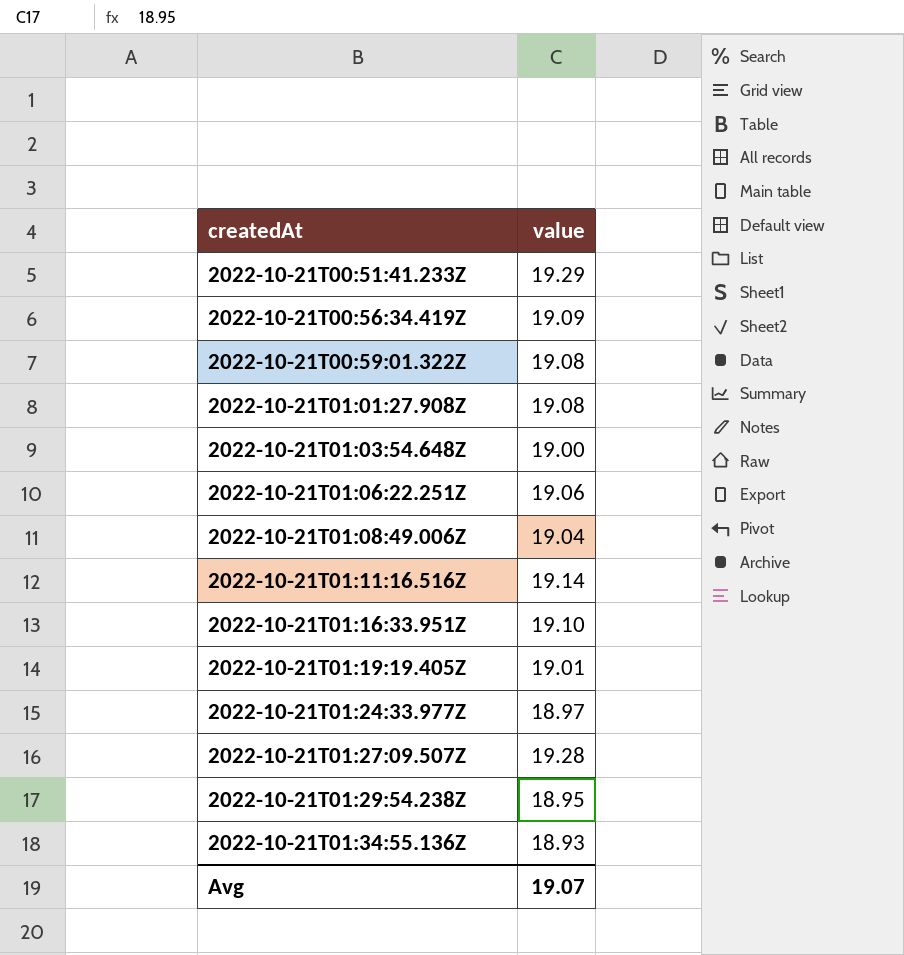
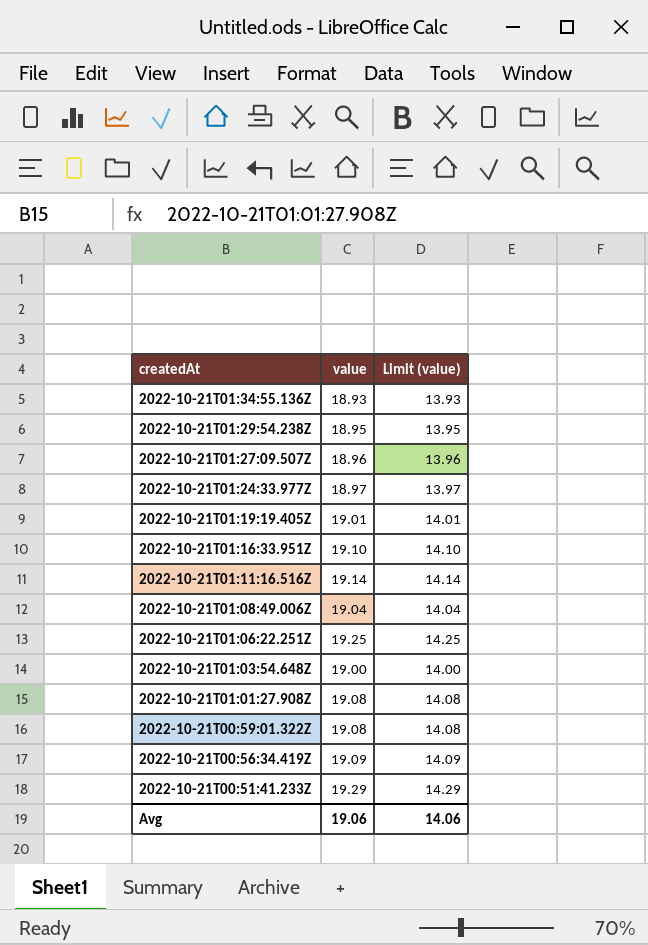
row order: createdAt ascending -> createdAt descending
column Limit (value) | formula: none -> [value] - 5
2022-10-21T01:27:09.507Z | value: 19.28 -> 18.96
2022-10-21T01:06:22.251Z | value: 19.06 -> 19.25
Avg | value: 19.07 -> 19.06

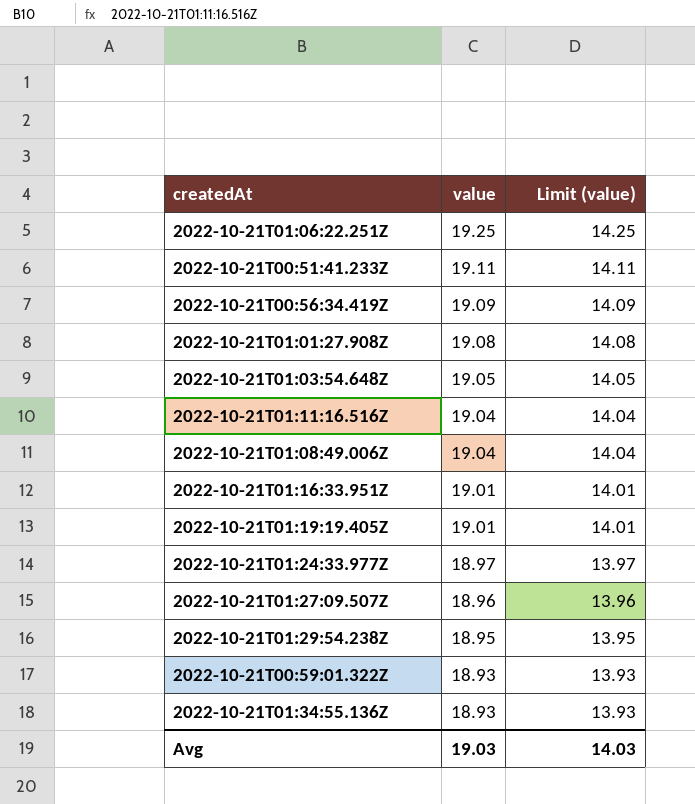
row order: createdAt descending -> value descending
2022-10-21T00:51:41.233Z | value: 19.29 -> 19.11
2022-10-21T00:51:41.233Z | Limit (value): 14.29 -> 14.11
2022-10-21T01:03:54.648Z | value: 19.00 -> 19.05
2022-10-21T01:03:54.648Z | Limit (value): 14.00 -> 14.05
2022-10-21T01:11:16.516Z | value: 19.14 -> 19.04
2022-10-21T01:11:16.516Z | Limit (value): 14.14 -> 14.04
2022-10-21T01:16:33.951Z | value: 19.10 -> 19.01
2022-10-21T01:16:33.951Z | Limit (value): 14.10 -> 14.01
2022-10-21T00:59:01.322Z | value: 19.08 -> 18.93
2022-10-21T00:59:01.322Z | Limit (value): 14.08 -> 13.93
Avg | value: 19.06 -> 19.03
Avg | Limit (value): 14.06 -> 14.03

